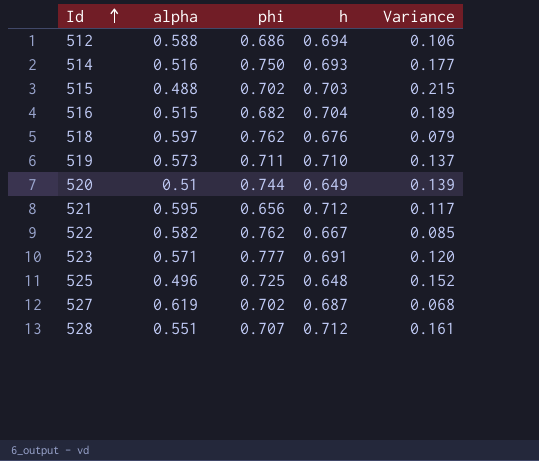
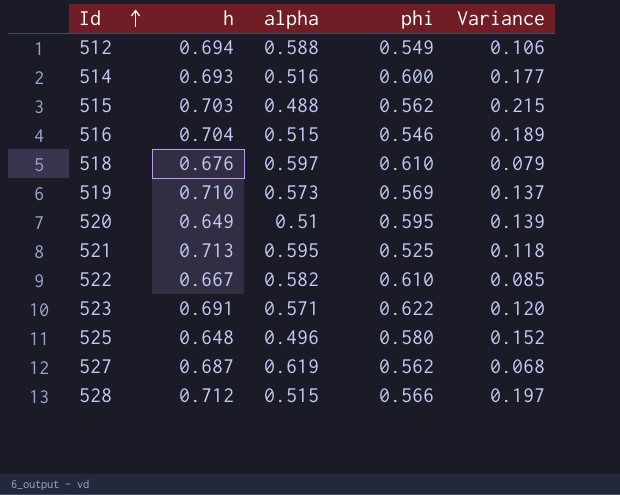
column h | position: 4 -> 2
512 | phi: 0.686 -> 0.549
514 | phi: 0.750 -> 0.600
515 | phi: 0.702 -> 0.562
516 | phi: 0.682 -> 0.546
518 | phi: 0.762 -> 0.610
519 | phi: 0.711 -> 0.569
520 | phi: 0.744 -> 0.595
521 | h: 0.712 -> 0.713
521 | phi: 0.656 -> 0.525
521 | Variance: 0.117 -> 0.118
522 | phi: 0.762 -> 0.610
523 | phi: 0.777 -> 0.622
525 | phi: 0.725 -> 0.580
527 | phi: 0.702 -> 0.562
528 | alpha: 0.551 -> 0.515
528 | phi: 0.707 -> 0.566
528 | Variance: 0.161 -> 0.197

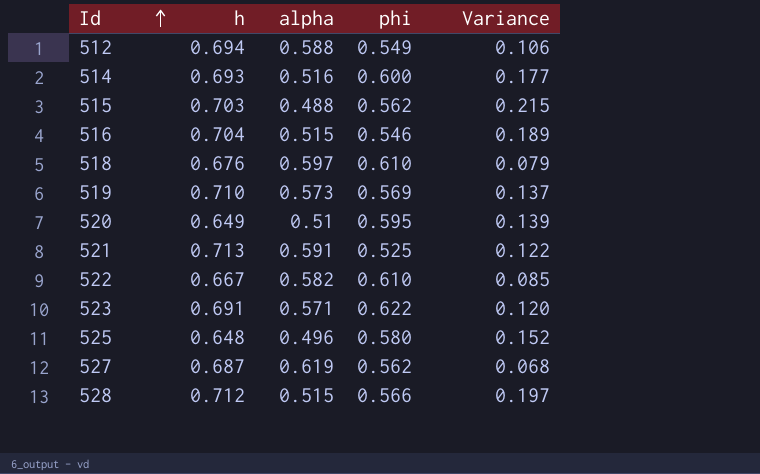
521 | alpha: 0.595 -> 0.591
521 | Variance: 0.118 -> 0.122

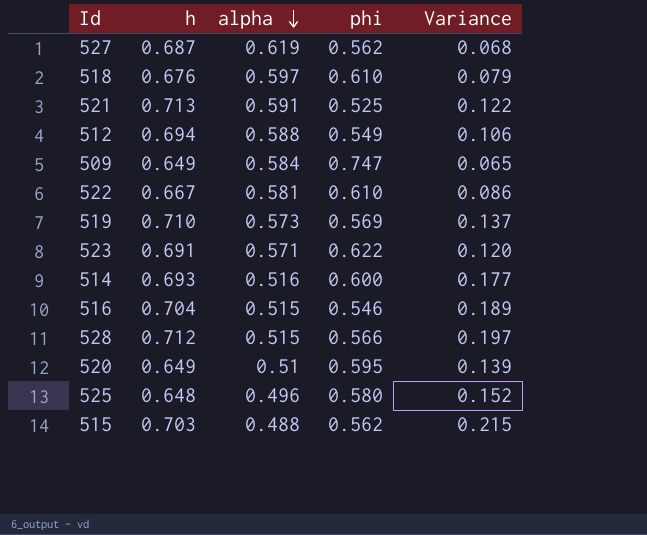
row order: Id ascending -> alpha descending
row 509: none -> 0.649 | 0.584 | 0.747 | 0.065
522 | alpha: 0.582 -> 0.581
522 | Variance: 0.085 -> 0.086

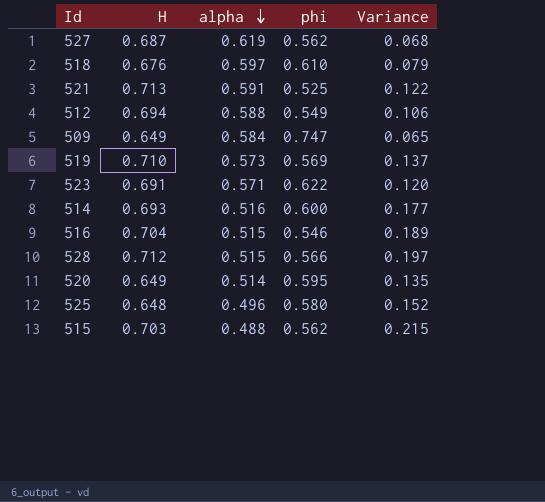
column name: h -> H
row 522: 0.667 | 0.581 | 0.610 | 0.086 -> none
520 | alpha: 0.51 -> 0.514
520 | Variance: 0.139 -> 0.135

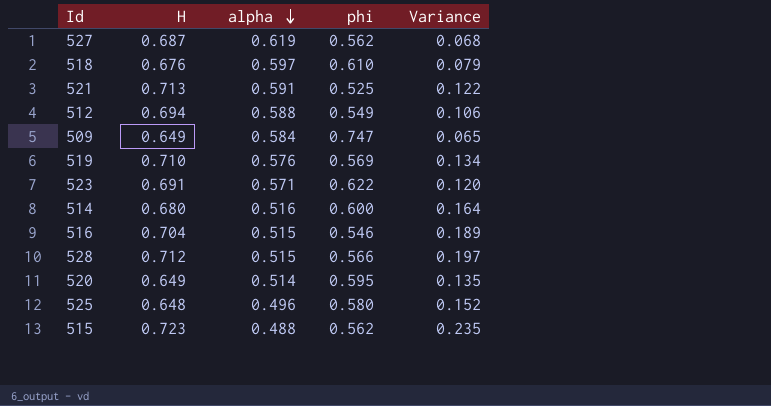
519 | alpha: 0.573 -> 0.576
519 | Variance: 0.137 -> 0.134
514 | H: 0.693 -> 0.680
514 | Variance: 0.177 -> 0.164
515 | H: 0.703 -> 0.723
515 | Variance: 0.215 -> 0.235

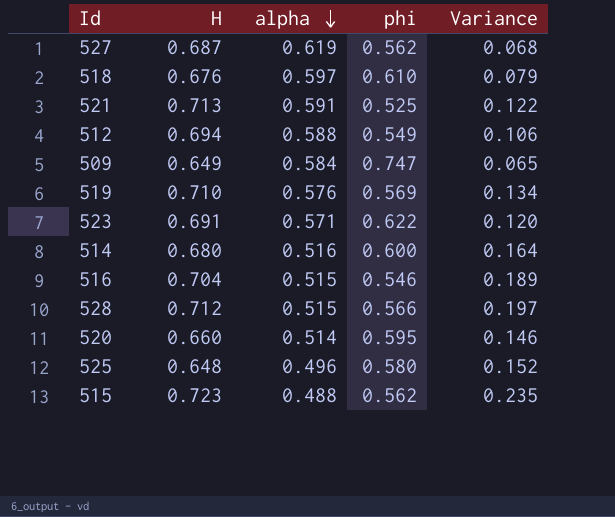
520 | H: 0.649 -> 0.660
520 | Variance: 0.135 -> 0.146

